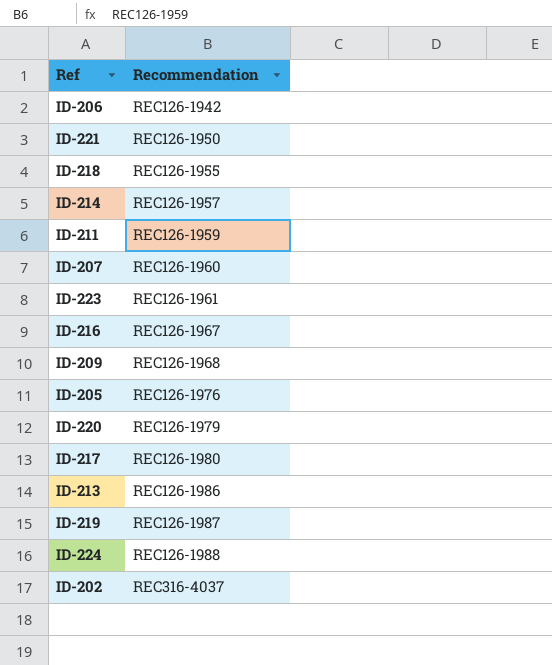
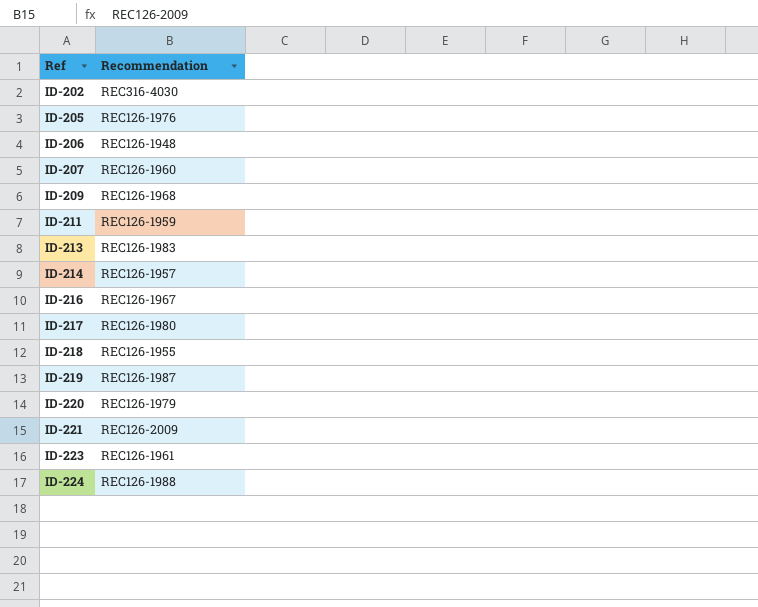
row order: Recommendation ascending -> Ref ascending
ID-202 | Recommendation: REC316-4037 -> REC316-4030
ID-206 | Recommendation: REC126-1942 -> REC126-1948
ID-213 | Recommendation: REC126-1986 -> REC126-1983
ID-221 | Recommendation: REC126-1950 -> REC126-2009

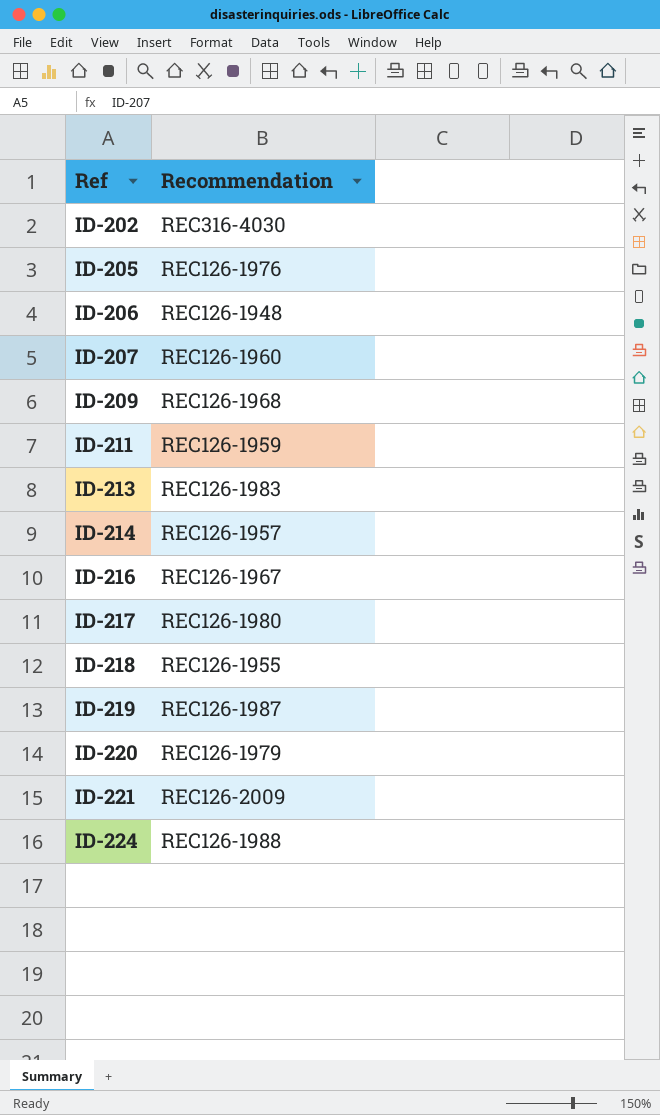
row ID-223: REC126-1961 -> none

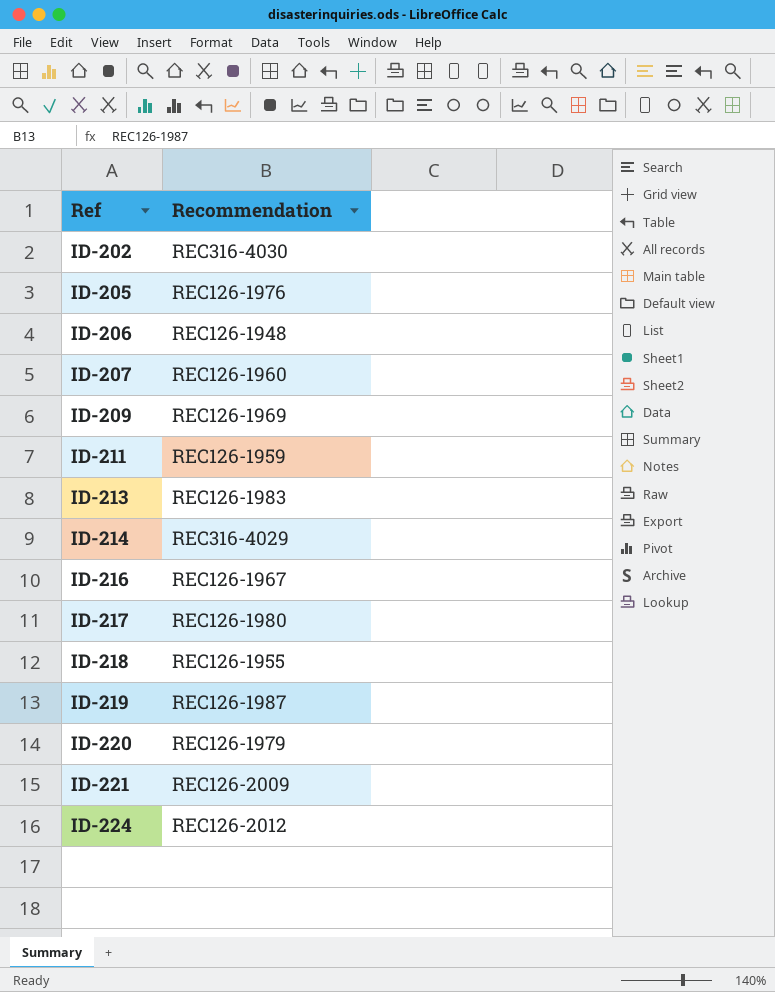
ID-209 | Recommendation: REC126-1968 -> REC126-1969
ID-214 | Recommendation: REC126-1957 -> REC316-4029
ID-224 | Recommendation: REC126-1988 -> REC126-2012

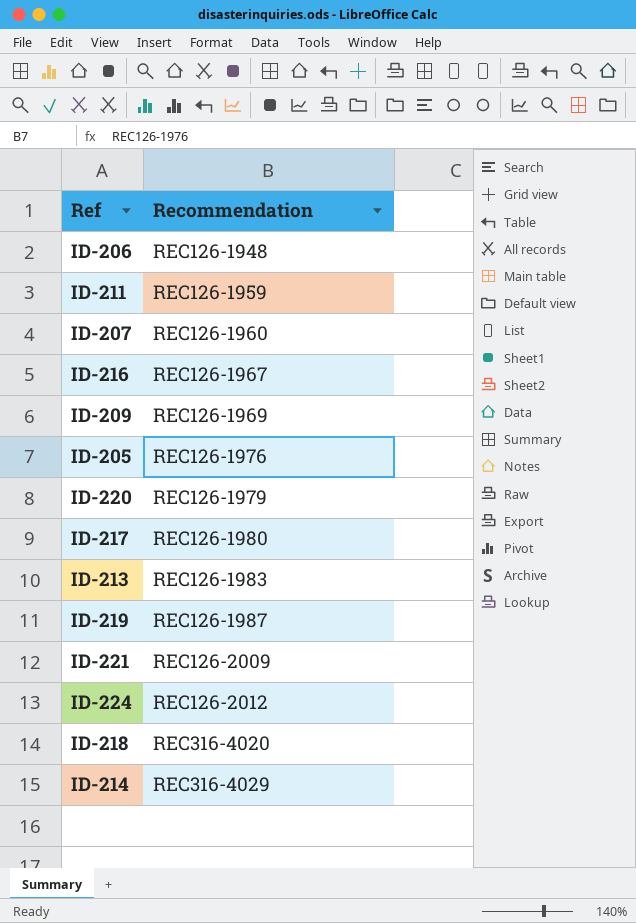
row order: Ref ascending -> Recommendation ascending
row ID-202: REC316-4030 -> none
ID-218 | Recommendation: REC126-1955 -> REC316-4020

